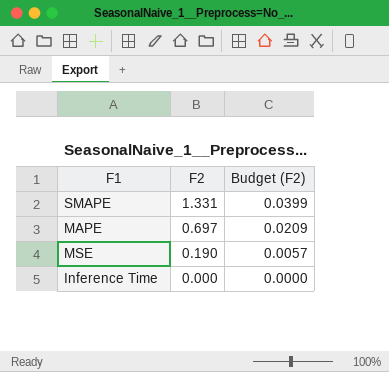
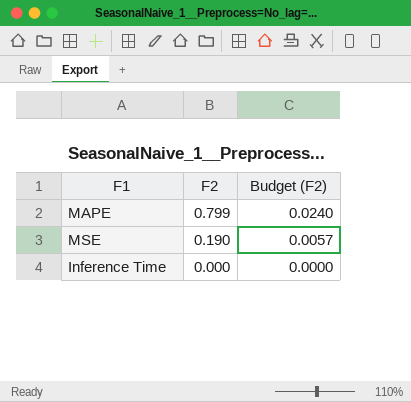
row SMAPE: 1.331 | 0.0399 -> none
MAPE | F2: 0.697 -> 0.799
MAPE | Budget (F2): 0.0209 -> 0.0240

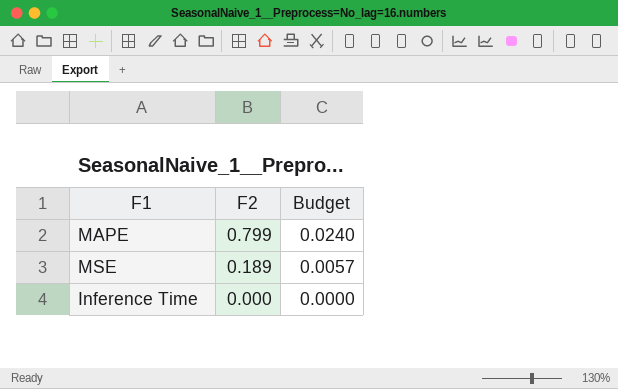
column name: Budget (F2) -> Budget
MSE | F2: 0.190 -> 0.189

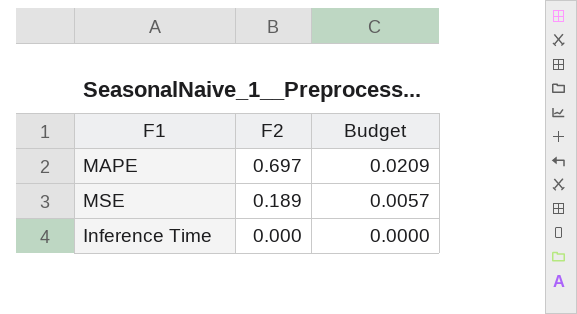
MAPE | F2: 0.799 -> 0.697
MAPE | Budget: 0.0240 -> 0.0209

